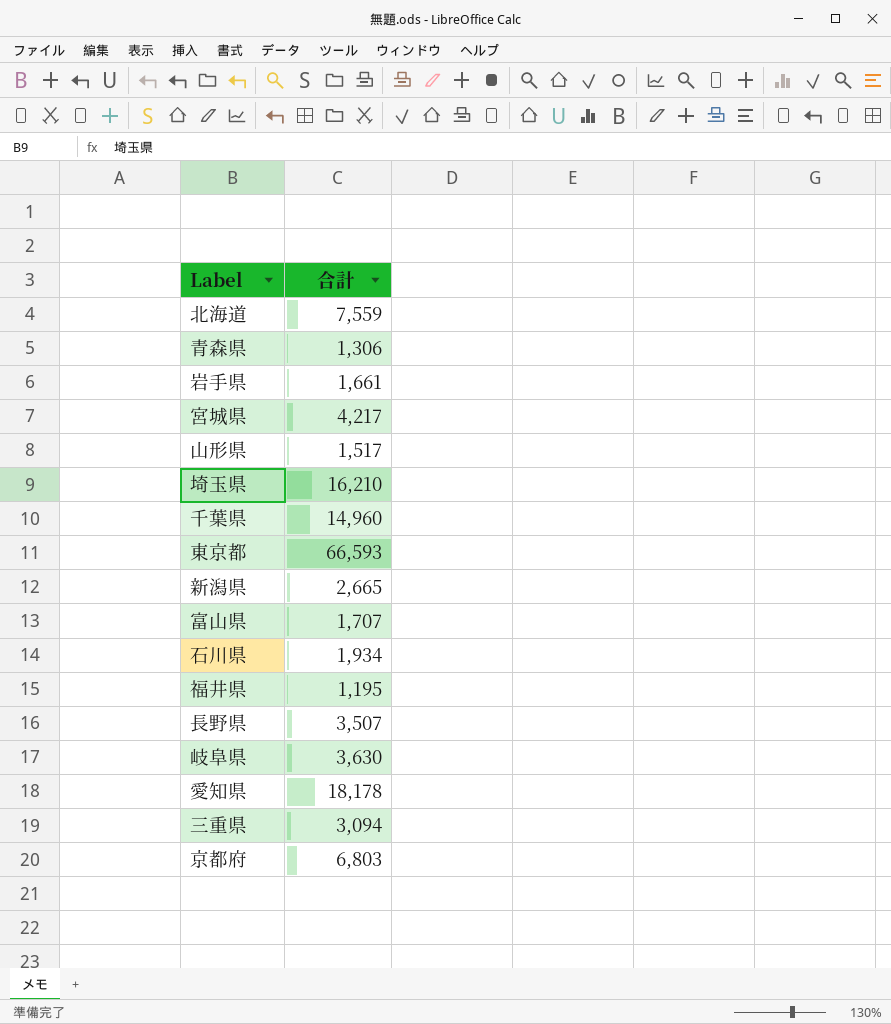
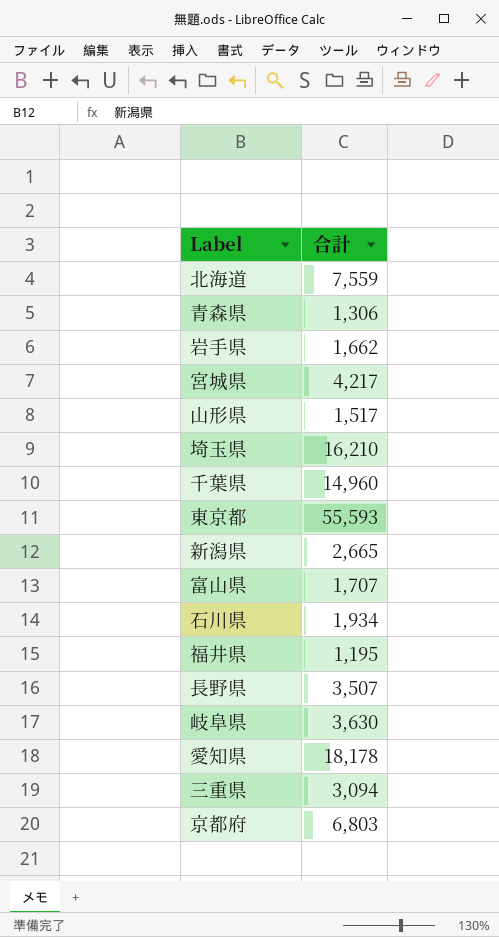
岩手県 | 合計: 1,661 -> 1,662
東京都 | 合計: 66,593 -> 55,593

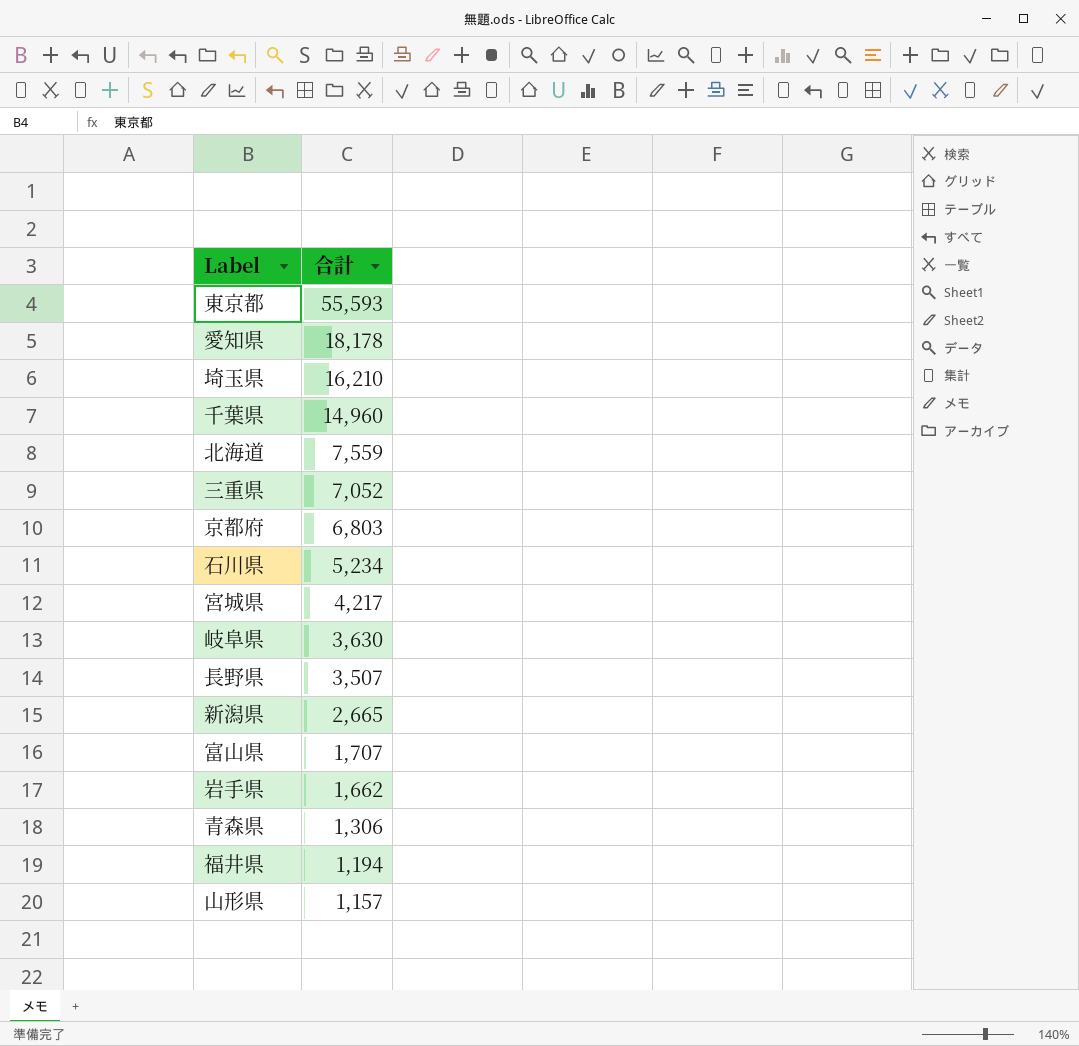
row order: none -> 合計 descending
三重県 | 合計: 3,094 -> 7,052
石川県 | 合計: 1,934 -> 5,234
福井県 | 合計: 1,195 -> 1,194
山形県 | 合計: 1,517 -> 1,157

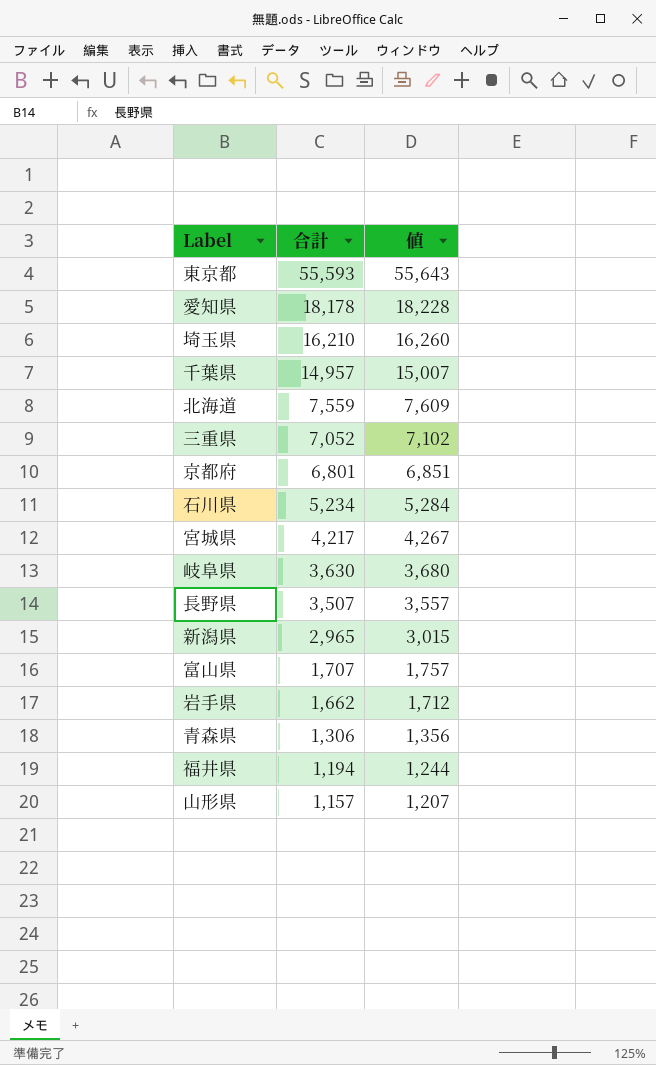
column 値 | formula: none -> [合計] + 50
千葉県 | 合計: 14,960 -> 14,957
京都府 | 合計: 6,803 -> 6,801
新潟県 | 合計: 2,665 -> 2,965

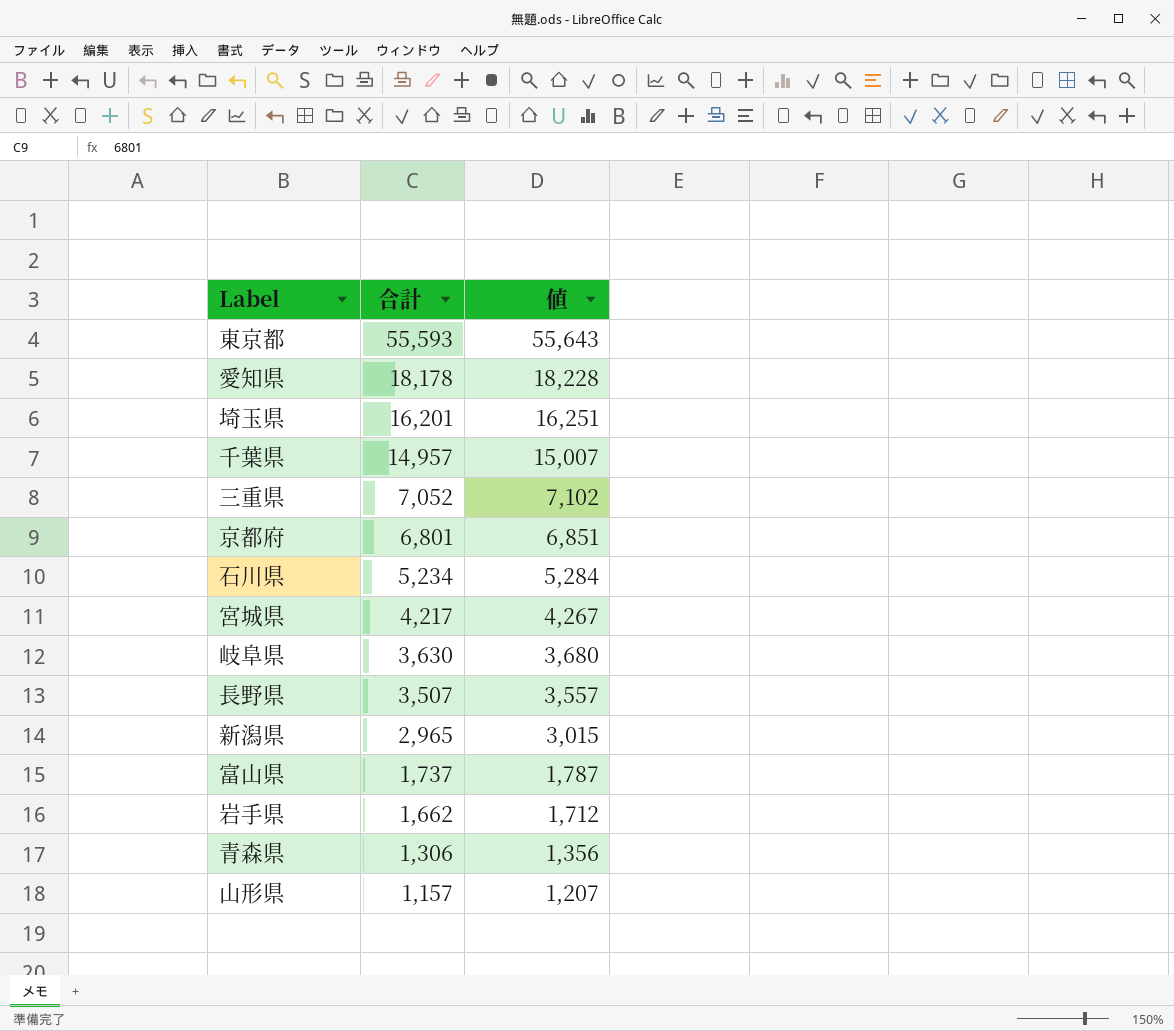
row 北海道: 7,559 | 7,609 -> none
row 福井県: 1,194 | 1,244 -> none
埼玉県 | 合計: 16,210 -> 16,201
埼玉県 | 値: 16,260 -> 16,251
富山県 | 合計: 1,707 -> 1,737
富山県 | 値: 1,757 -> 1,787

